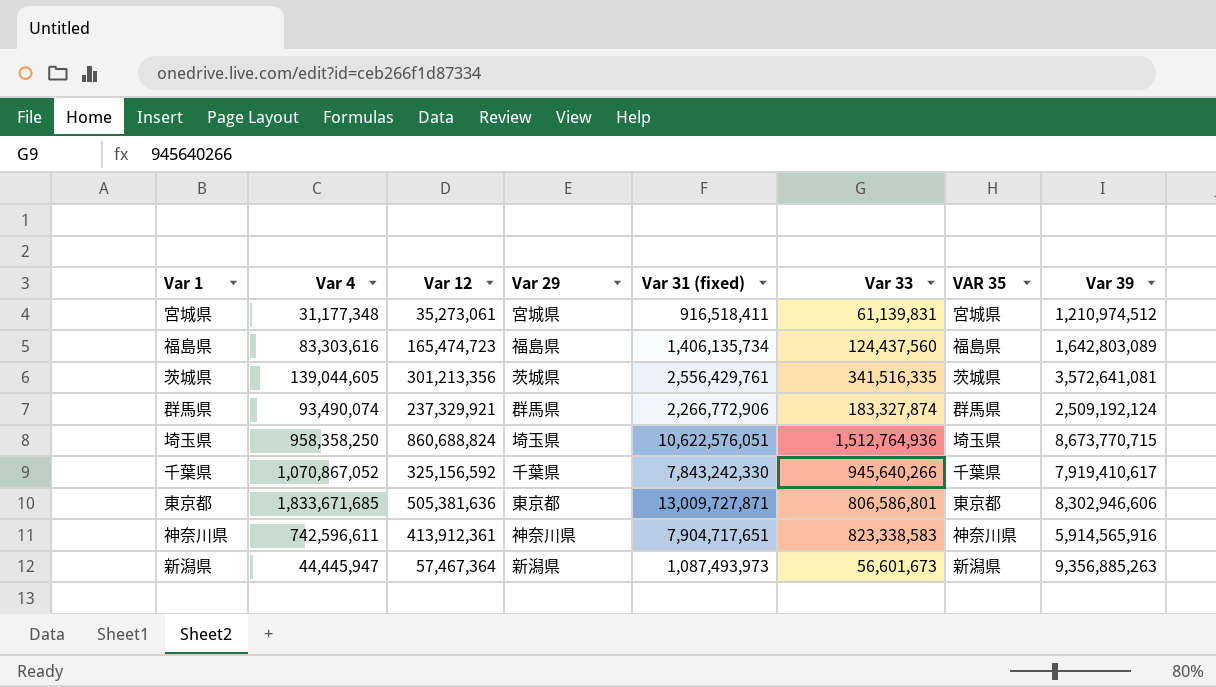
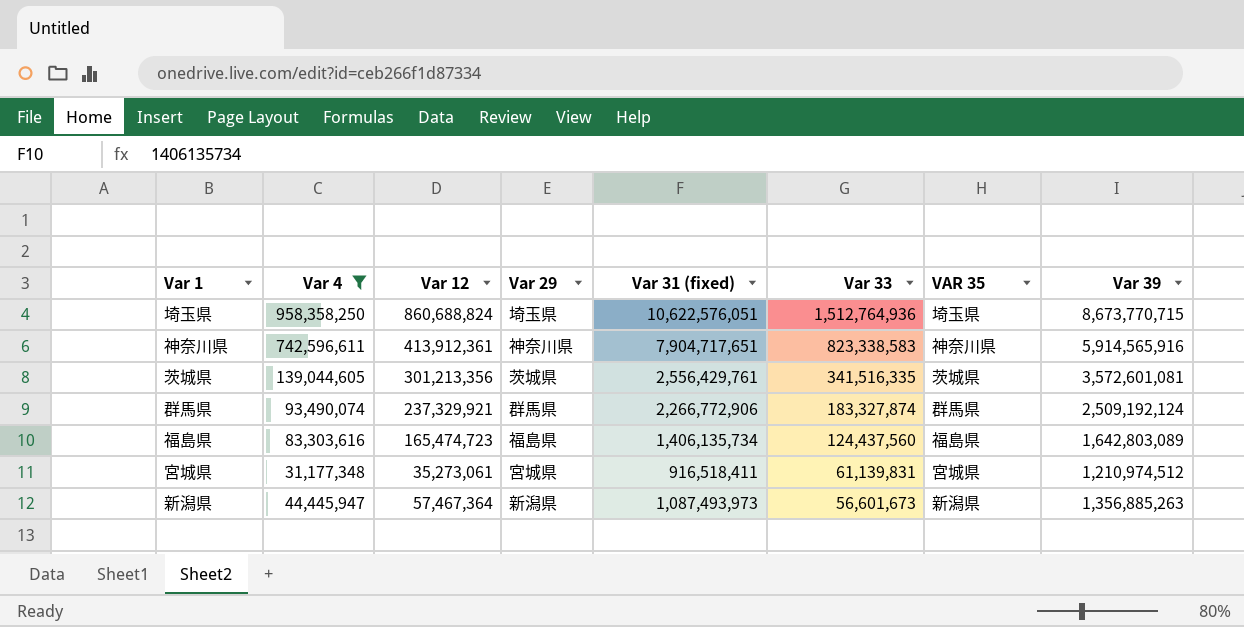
filter: none -> Var 4 <= 958,358,250
row order: none -> Var 33 descending
茨城県 | Var 39: 3,572,641,081 -> 3,572,601,081
新潟県 | Var 39: 9,356,885,263 -> 1,356,885,263

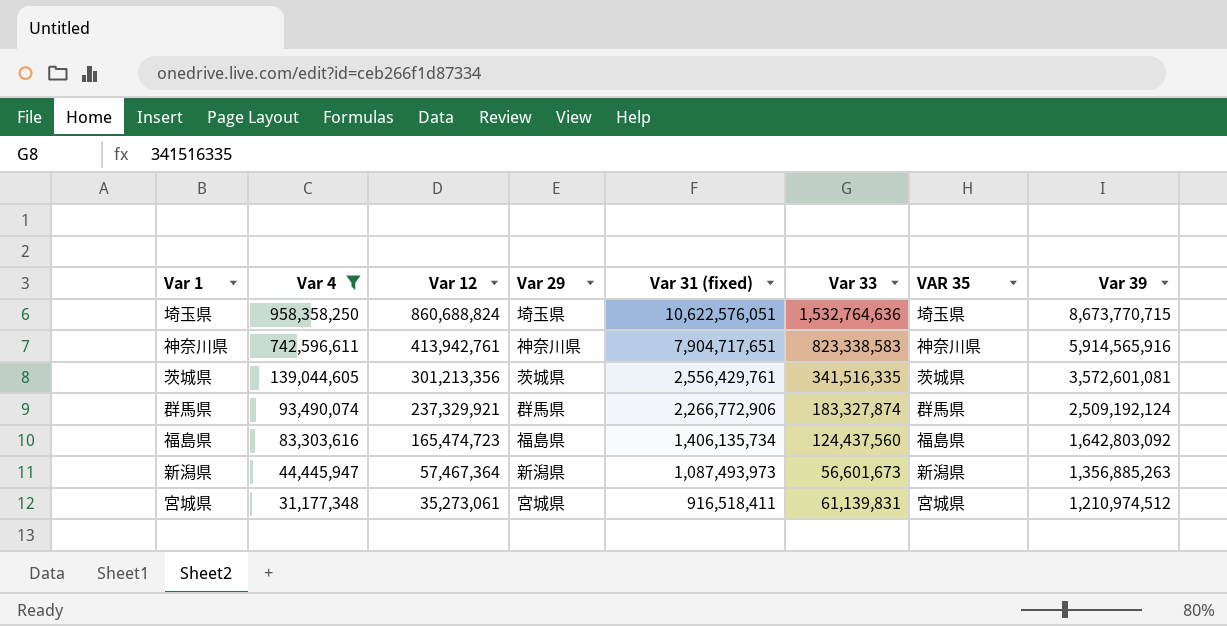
row order: Var 33 descending -> Var 4 descending
埼玉県 | Var 33: 1,512,764,936 -> 1,532,764,636
神奈川県 | Var 12: 413,912,361 -> 413,942,761
福島県 | Var 39: 1,642,803,089 -> 1,642,803,092

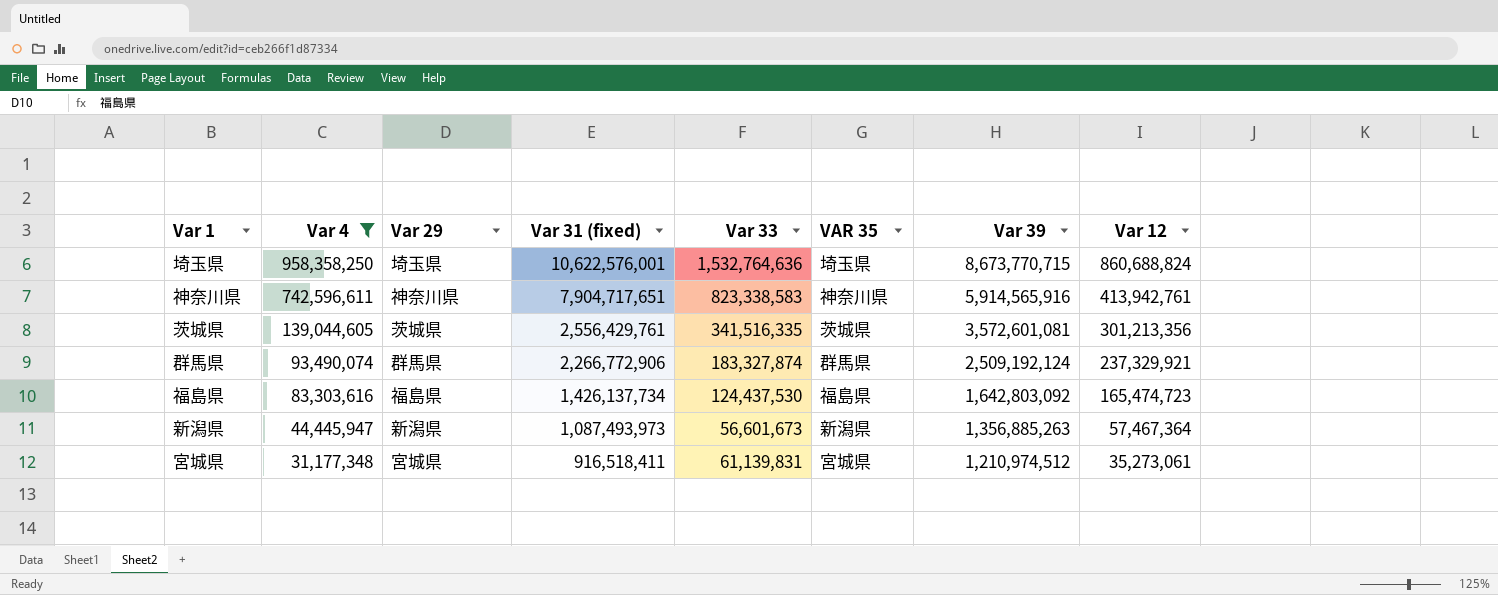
column Var 12 | position: 3 -> 8
埼玉県 | Var 31 (fixed): 10,622,576,051 -> 10,622,576,001
福島県 | Var 31 (fixed): 1,406,135,734 -> 1,426,137,734
福島県 | Var 33: 124,437,560 -> 124,437,530

